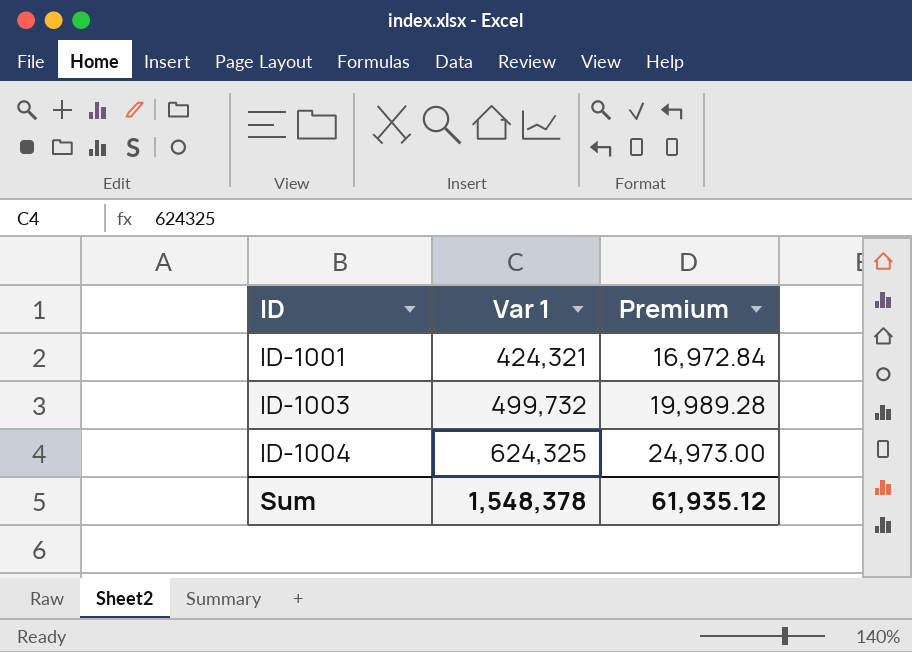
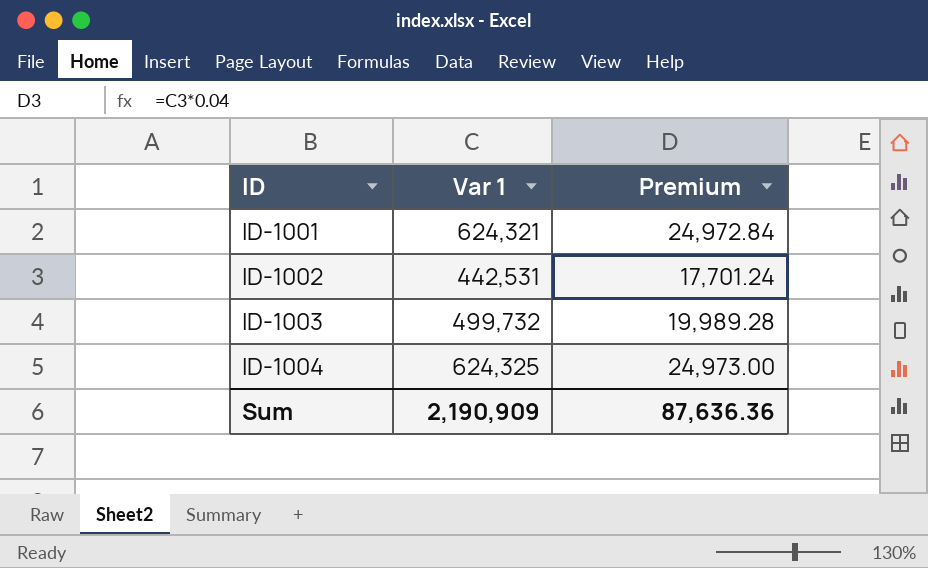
ID-1001 | Var 1: 424,321 -> 624,321
ID-1001 | Premium: 16,972.84 -> 24,972.84
row ID-1002: none -> 442,531 | 17,701.24
Sum | Var 1: 1,548,378 -> 2,190,909
Sum | Premium: 61,935.12 -> 87,636.36

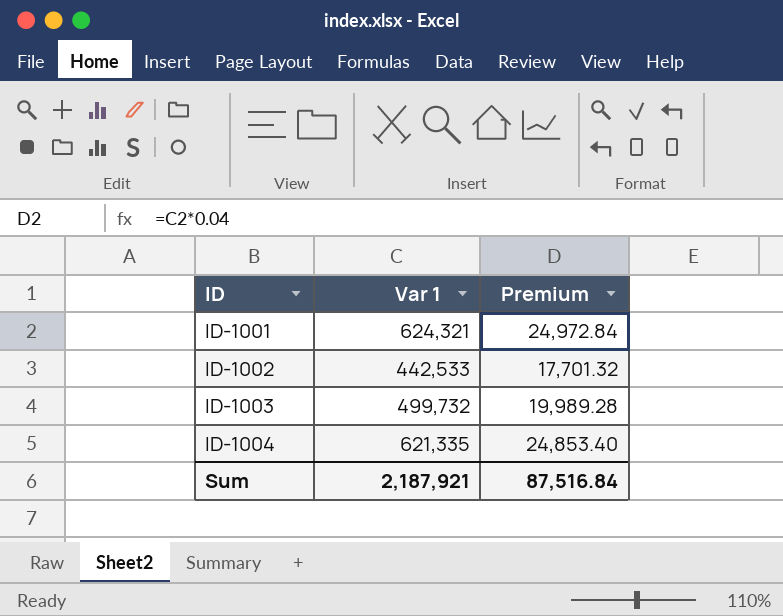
ID-1002 | Var 1: 442,531 -> 442,533
ID-1002 | Premium: 17,701.24 -> 17,701.32
ID-1004 | Var 1: 624,325 -> 621,335
ID-1004 | Premium: 24,973.00 -> 24,853.40
Sum | Var 1: 2,190,909 -> 2,187,921
Sum | Premium: 87,636.36 -> 87,516.84

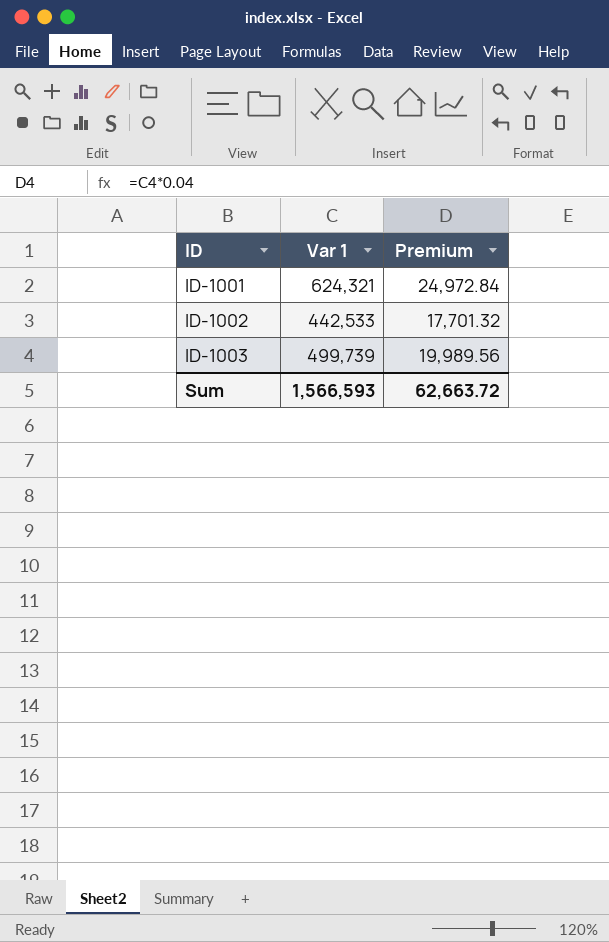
row ID-1004: 621,335 | 24,853.40 -> none
ID-1003 | Var 1: 499,732 -> 499,739
ID-1003 | Premium: 19,989.28 -> 19,989.56
Sum | Var 1: 2,187,921 -> 1,566,593
Sum | Premium: 87,516.84 -> 62,663.72

